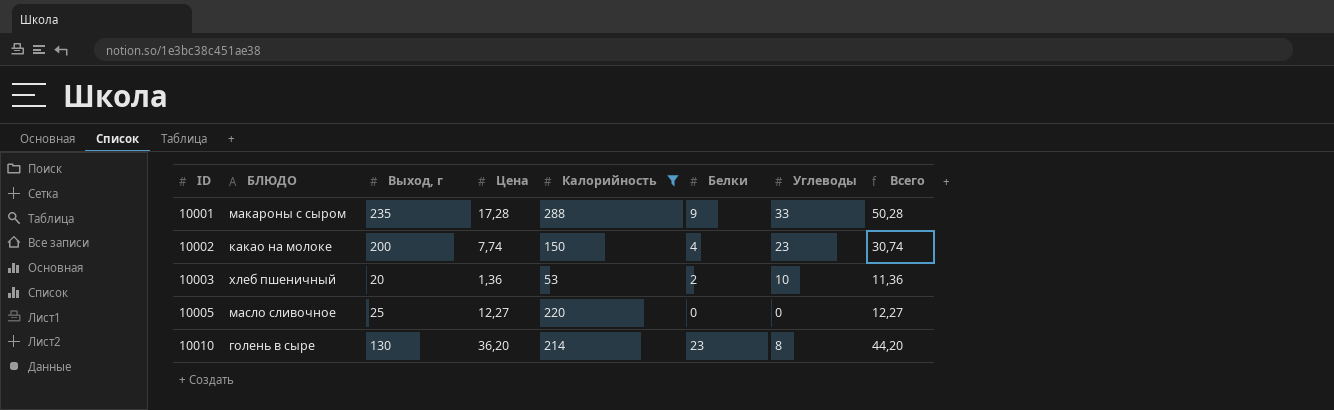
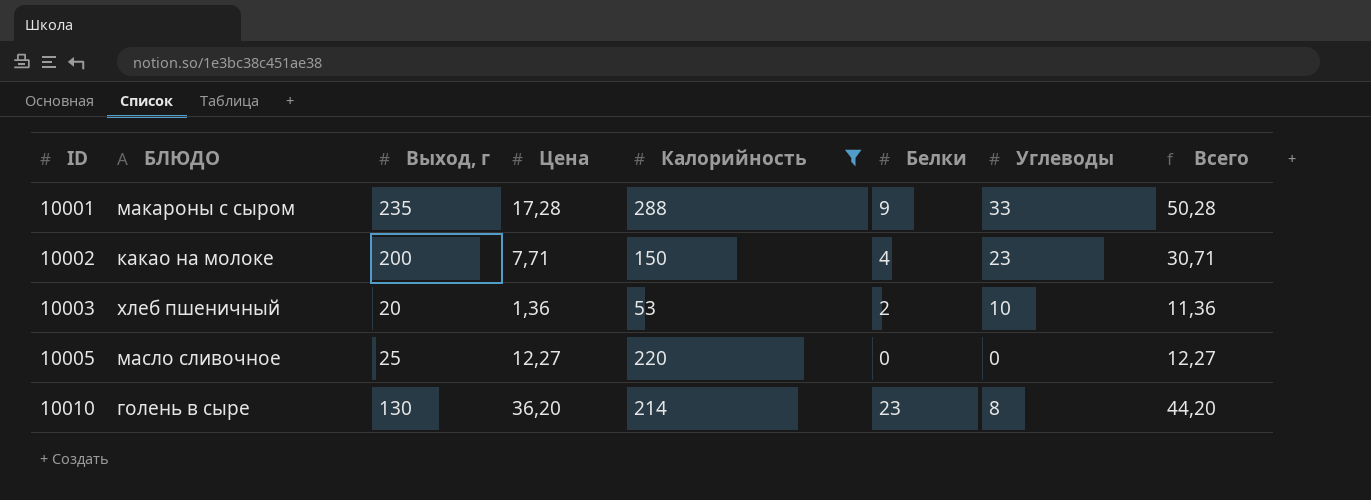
10002 | Цена: 7,74 -> 7,71
10002 | Всего: 30,74 -> 30,71

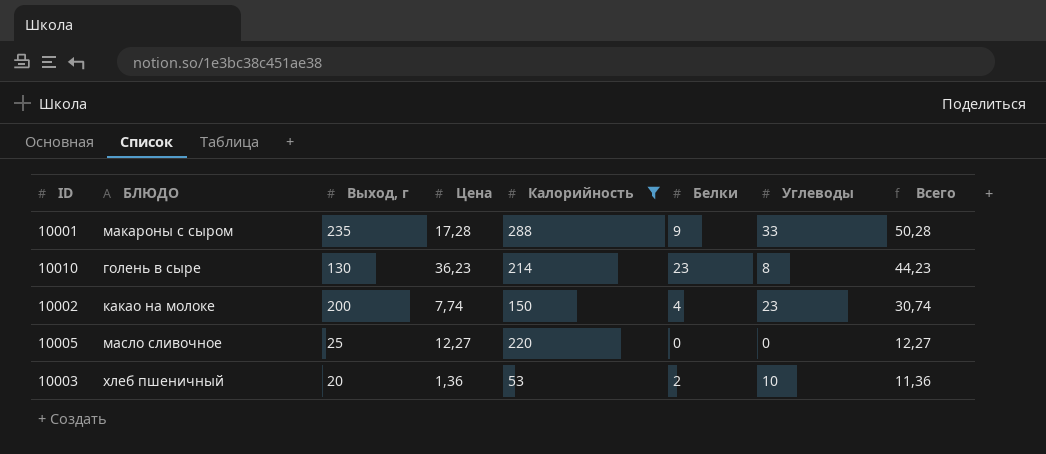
row order: ID ascending -> Всего descending
10010 | Цена: 36,20 -> 36,23
10010 | Всего: 44,20 -> 44,23
10002 | Цена: 7,71 -> 7,74
10002 | Всего: 30,71 -> 30,74

